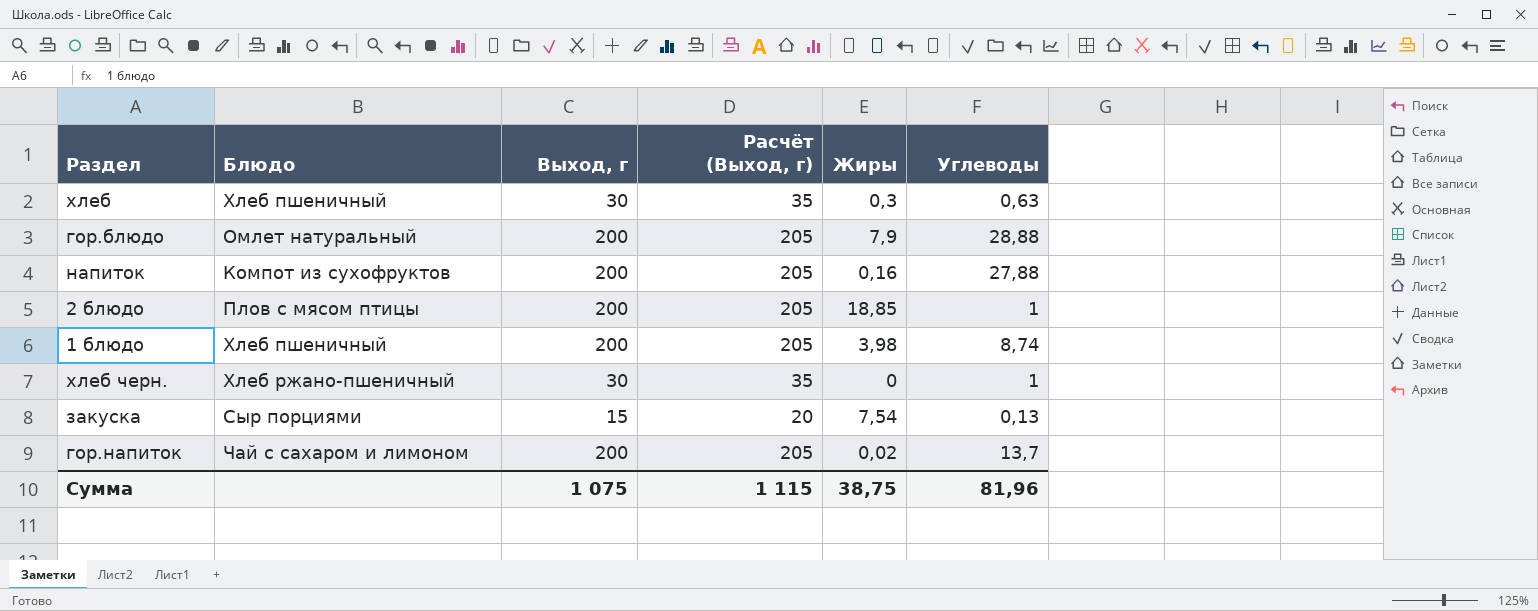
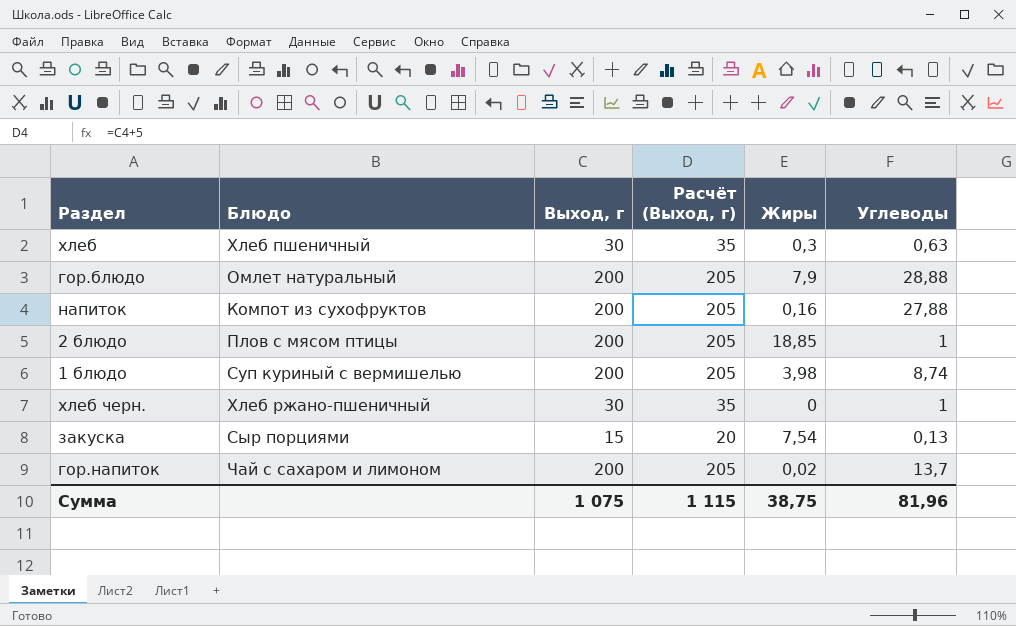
1 блюдо | Блюдо: Хлеб пшеничный -> Суп куриный с вермишелью

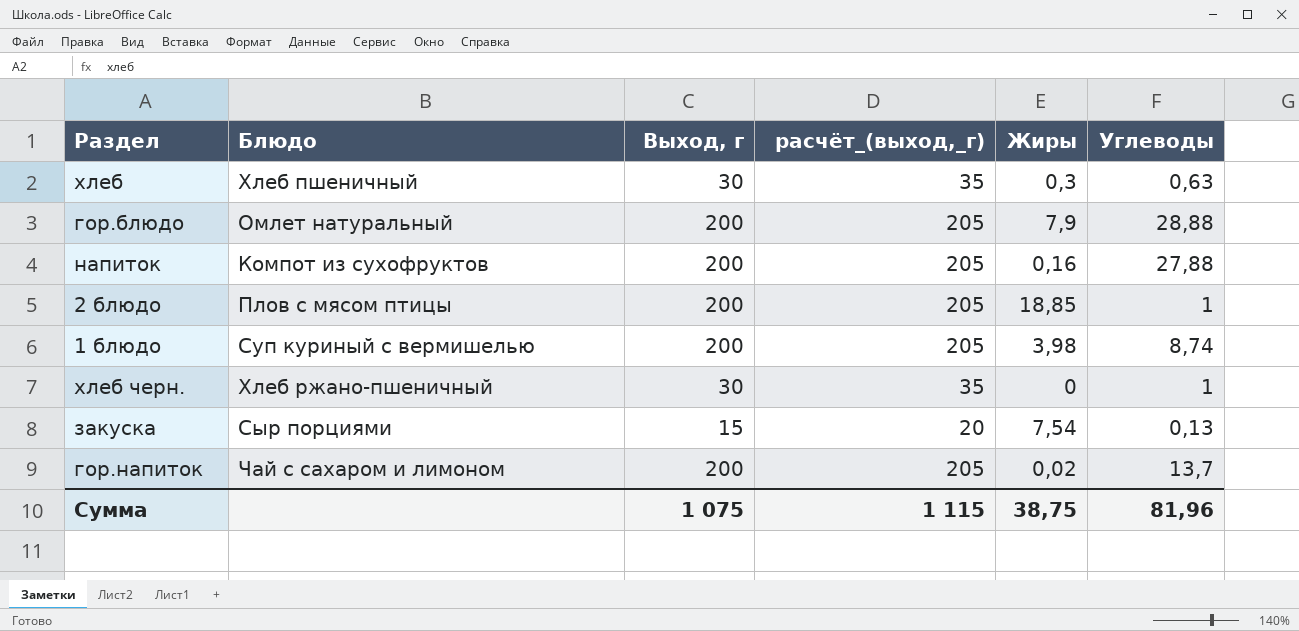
column name: Расчёт (Выход, г) -> расчёт_(выход,_г)

